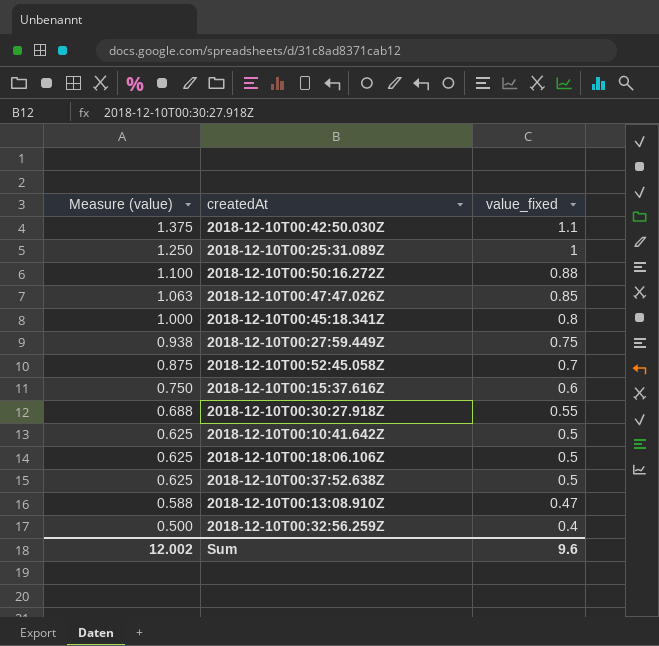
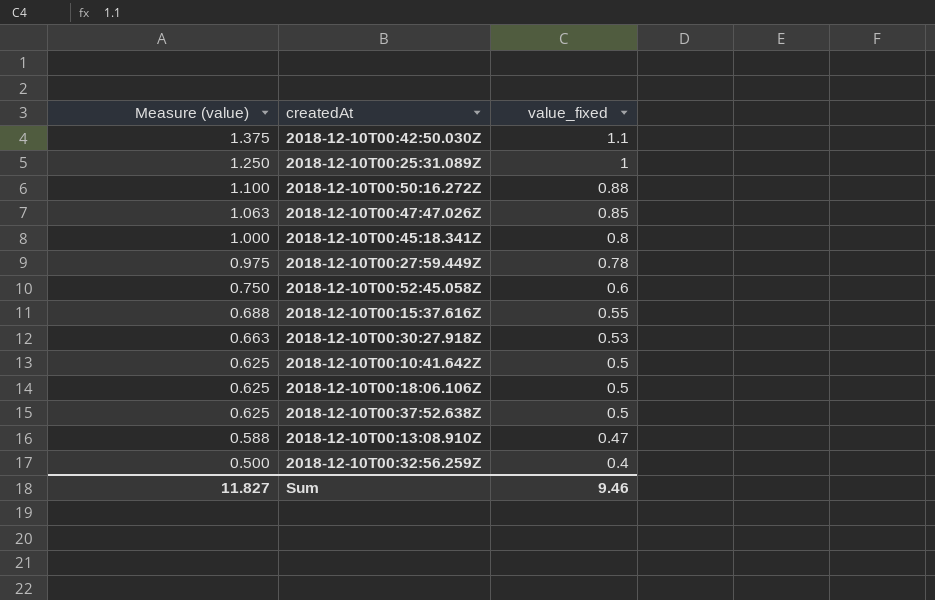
2018-12-10T00:27:59.449Z | Measure (value): 0.938 -> 0.975
2018-12-10T00:27:59.449Z | value_fixed: 0.75 -> 0.78
2018-12-10T00:52:45.058Z | Measure (value): 0.875 -> 0.750
2018-12-10T00:52:45.058Z | value_fixed: 0.7 -> 0.6
2018-12-10T00:15:37.616Z | Measure (value): 0.750 -> 0.688
2018-12-10T00:15:37.616Z | value_fixed: 0.6 -> 0.55
2018-12-10T00:30:27.918Z | Measure (value): 0.688 -> 0.663
2018-12-10T00:30:27.918Z | value_fixed: 0.55 -> 0.53
Sum | Measure (value): 12.002 -> 11.827
Sum | value_fixed: 9.6 -> 9.46

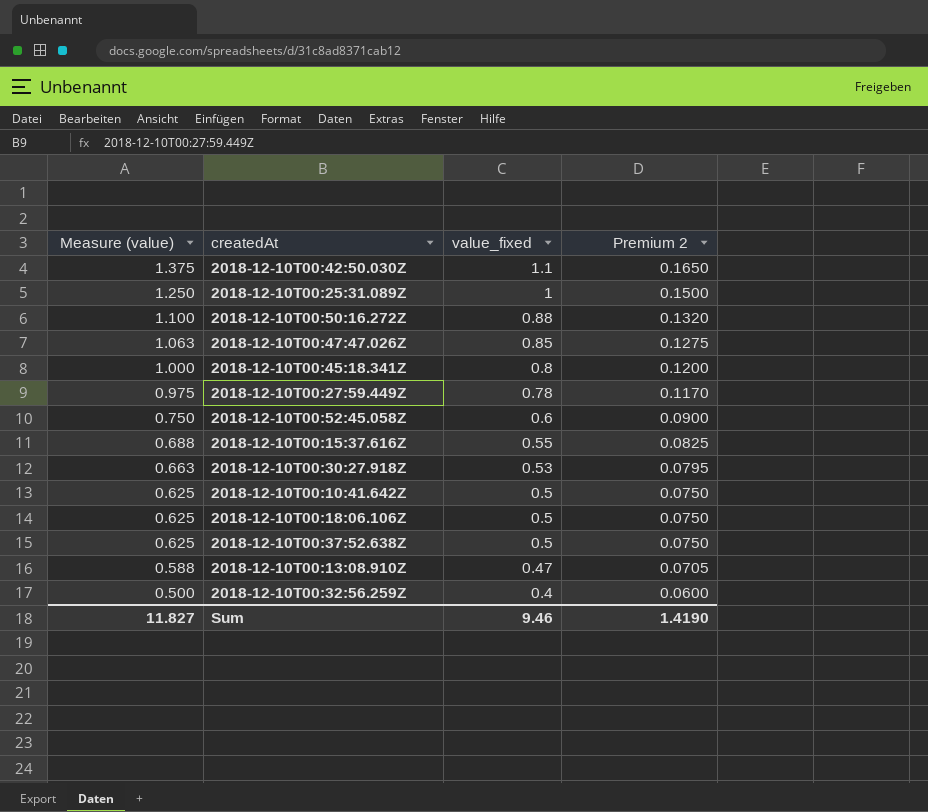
column Premium 2 | formula: none -> [value_fixed] * 0.15

